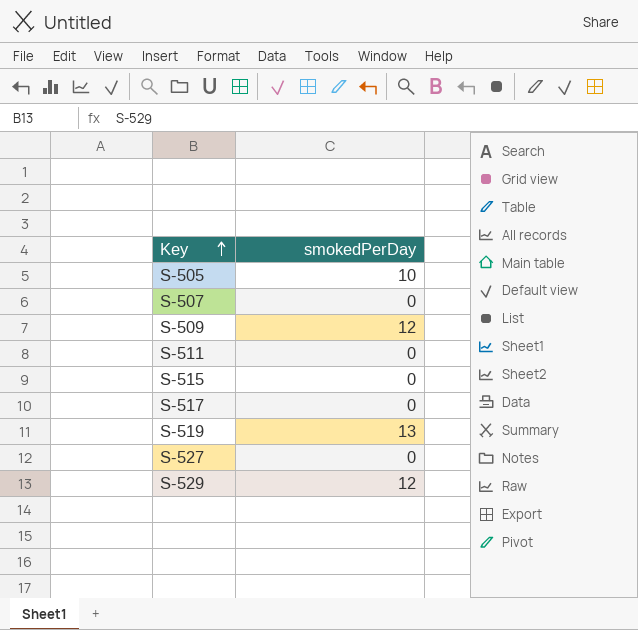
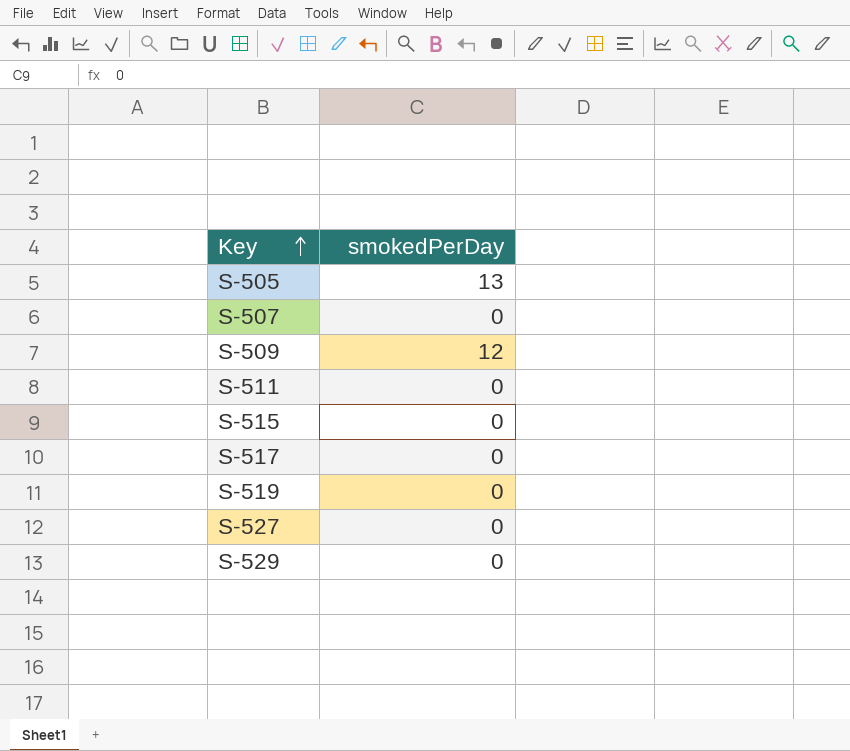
S-505 | smokedPerDay: 10 -> 13
S-519 | smokedPerDay: 13 -> 0
S-529 | smokedPerDay: 12 -> 0

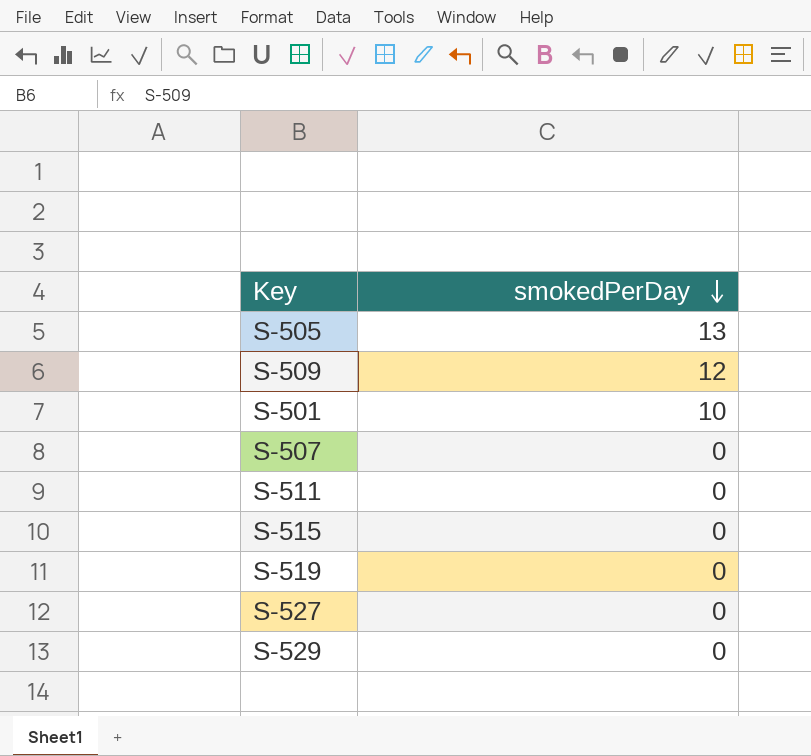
row order: Key ascending -> smokedPerDay descending
row S-517: 0 -> none
row S-501: none -> 10

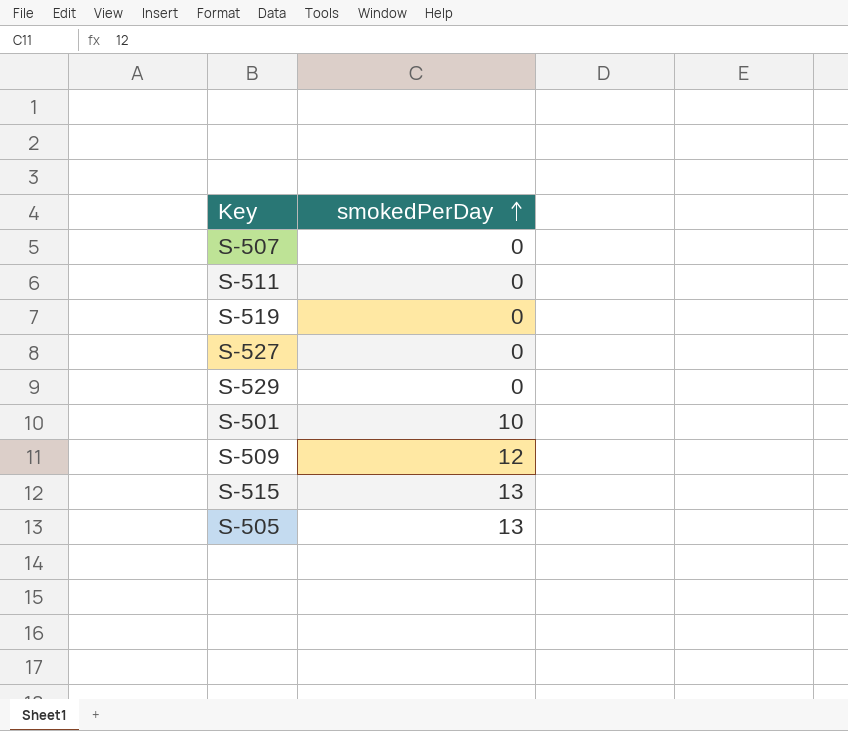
row order: smokedPerDay descending -> smokedPerDay ascending
S-515 | smokedPerDay: 0 -> 13

